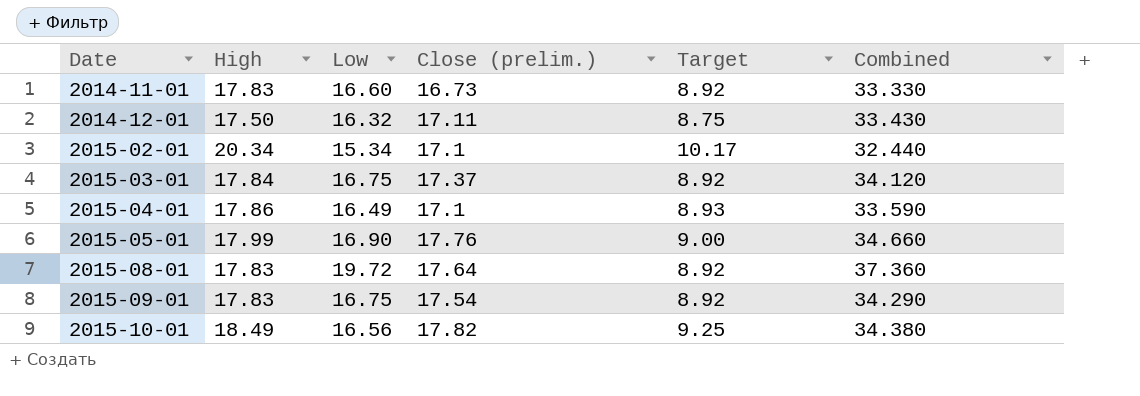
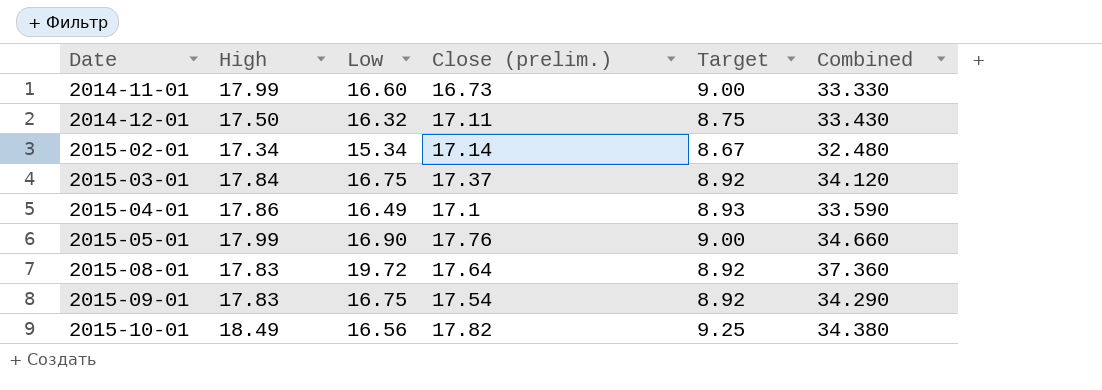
2014-11-01 | High: 17.83 -> 17.99
2014-11-01 | Target: 8.92 -> 9.00
2015-02-01 | High: 20.34 -> 17.34
2015-02-01 | Close (prelim.): 17.1 -> 17.14
2015-02-01 | Target: 10.17 -> 8.67
2015-02-01 | Combined: 32.440 -> 32.480

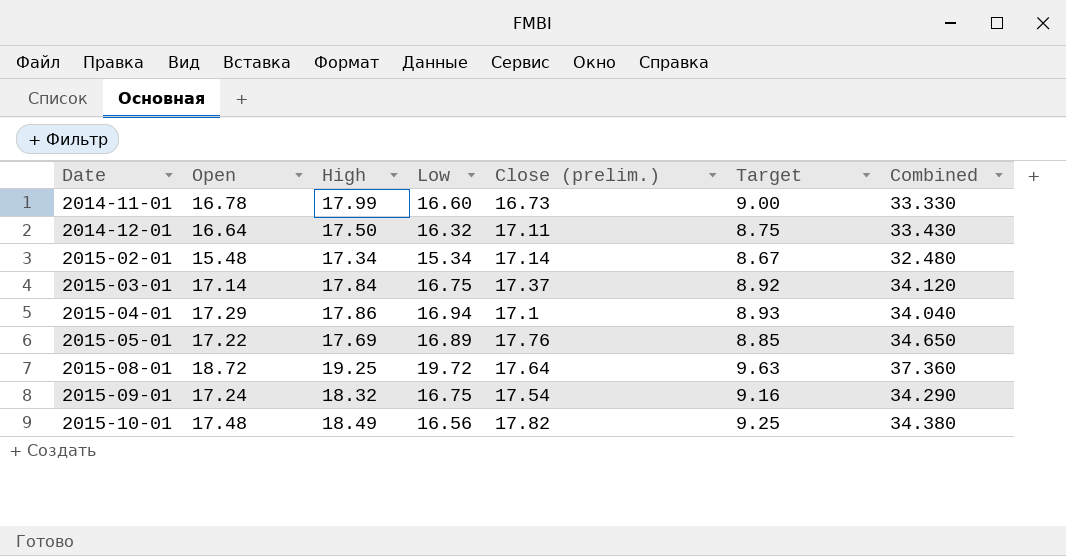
column Open | position: none -> 2
2015-04-01 | Low: 16.49 -> 16.94
2015-04-01 | Combined: 33.590 -> 34.040
2015-05-01 | High: 17.99 -> 17.69
2015-05-01 | Low: 16.90 -> 16.89
2015-05-01 | Target: 9.00 -> 8.85
2015-05-01 | Combined: 34.660 -> 34.650
2015-08-01 | High: 17.83 -> 19.25
2015-08-01 | Target: 8.92 -> 9.63
2015-09-01 | High: 17.83 -> 18.32
2015-09-01 | Target: 8.92 -> 9.16

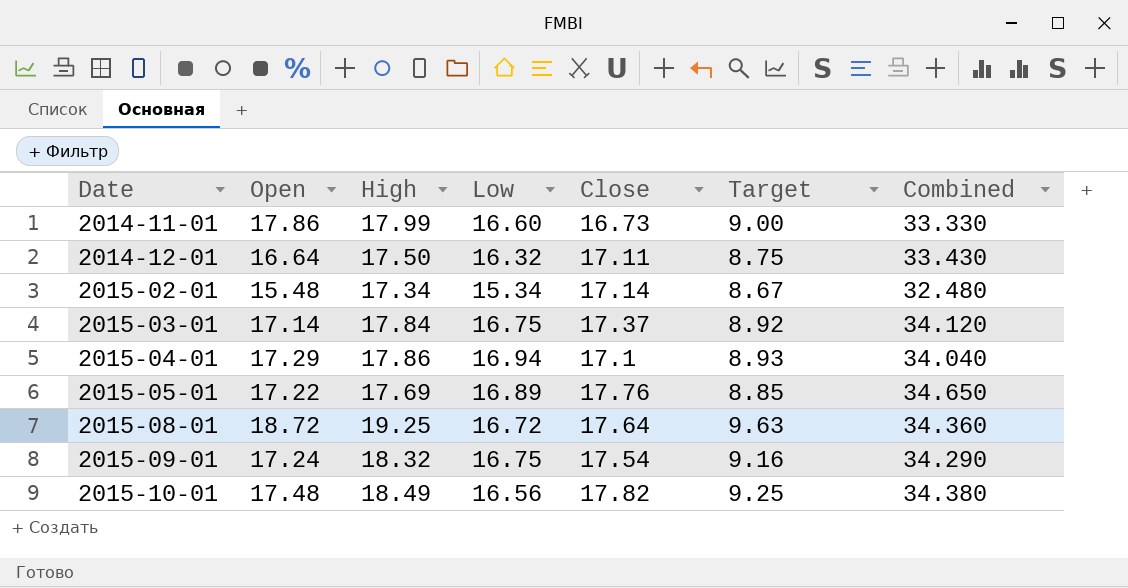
column name: Close (prelim.) -> Close
2014-11-01 | Open: 16.78 -> 17.86
2015-08-01 | Low: 19.72 -> 16.72
2015-08-01 | Combined: 37.360 -> 34.360

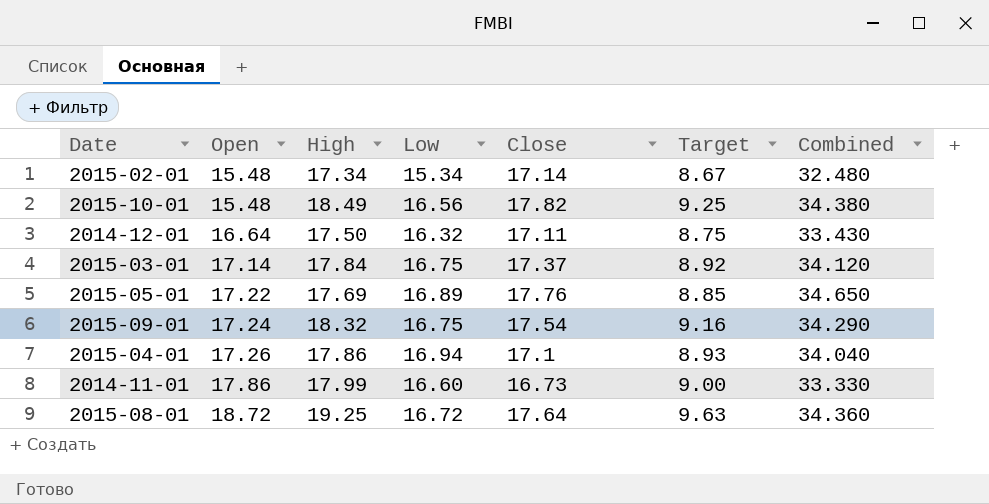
row order: Date ascending -> Open ascending
2015-10-01 | Open: 17.48 -> 15.48
2015-04-01 | Open: 17.29 -> 17.26

